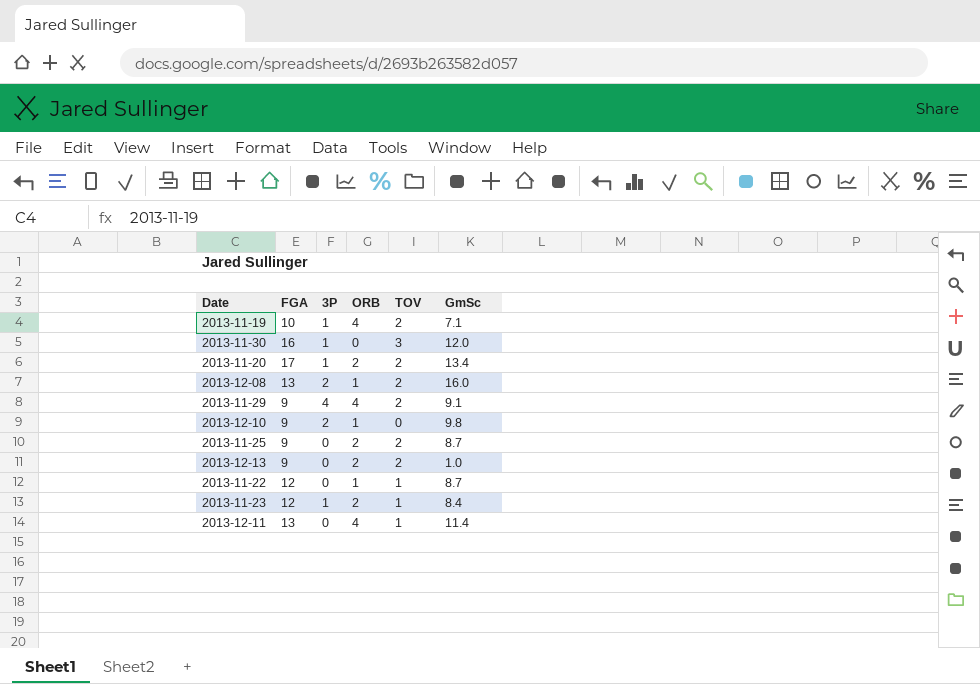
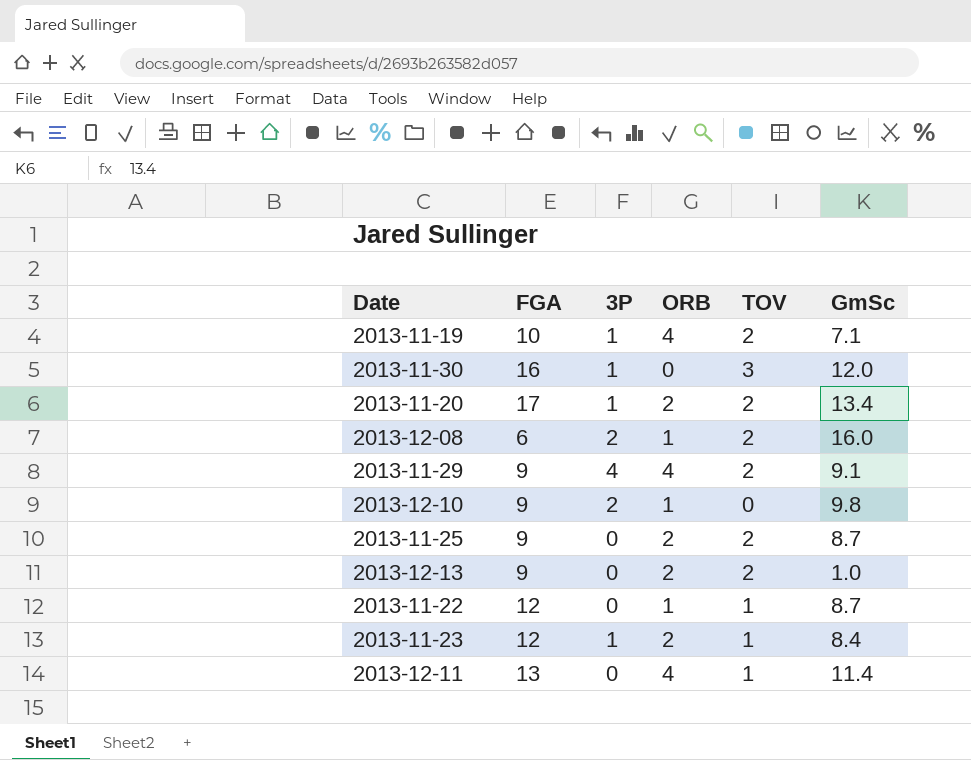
2013-12-08 | FGA: 13 -> 6

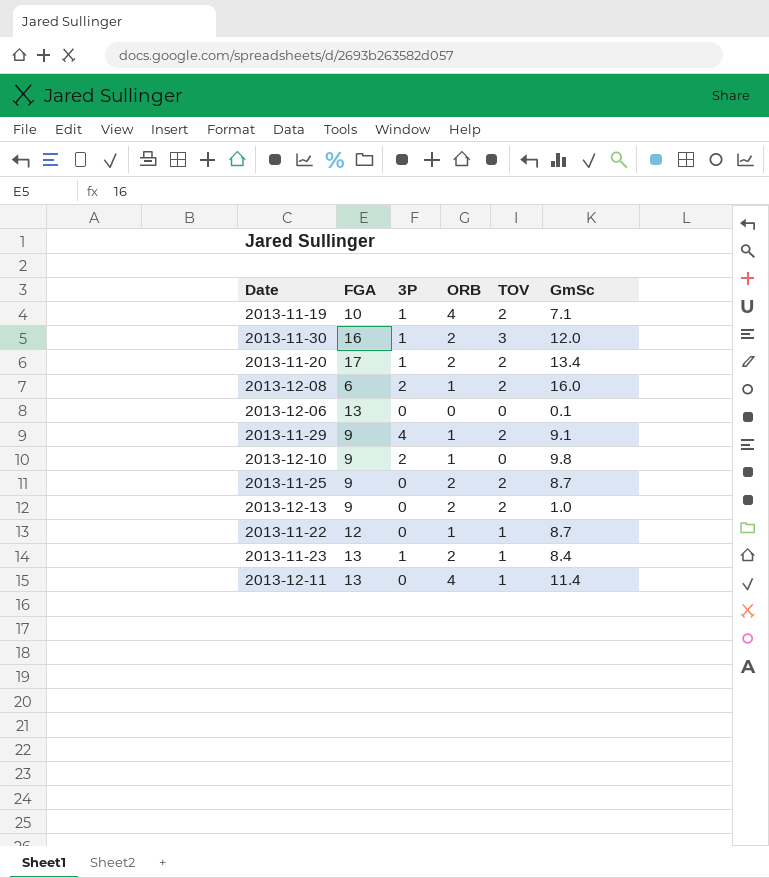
2013-11-30 | ORB: 0 -> 2
row 2013-12-06: none -> 13 | 0 | 0 | 0 | 0.1
2013-11-29 | ORB: 4 -> 1
2013-11-23 | FGA: 12 -> 13

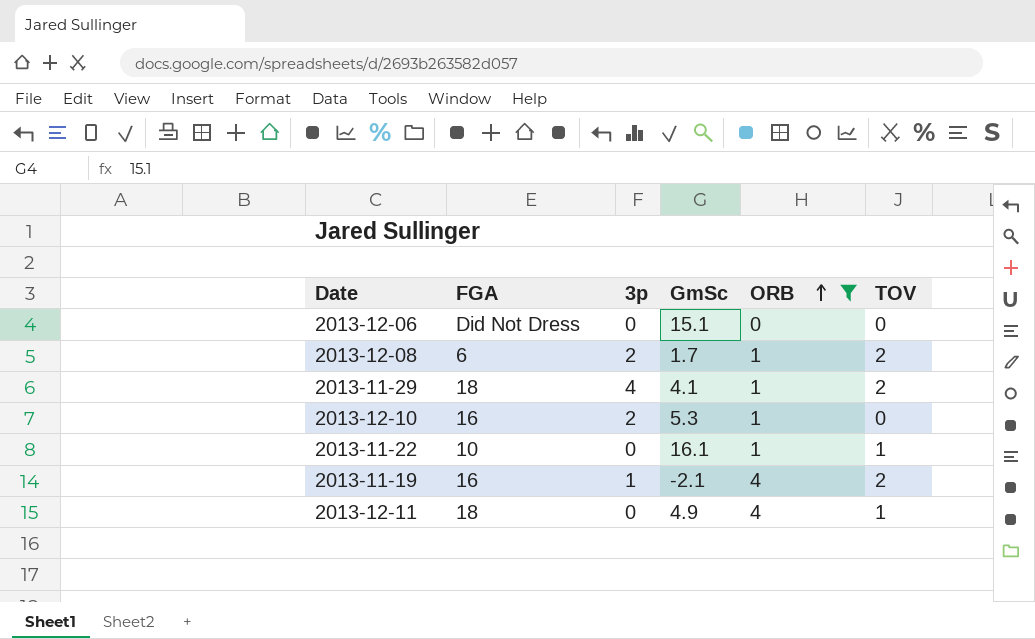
filter: none -> ORB != 2
row order: none -> ORB ascending
column name: 3P -> 3p
column GmSc | position: 6 -> 4
2013-12-06 | FGA: 13 -> Did Not Dress
2013-12-06 | GmSc: 0.1 -> 15.1
2013-12-08 | GmSc: 16.0 -> 1.7
2013-11-29 | FGA: 9 -> 18
2013-11-29 | GmSc: 9.1 -> 4.1
2013-12-10 | FGA: 9 -> 16
2013-12-10 | GmSc: 9.8 -> 5.3
2013-11-22 | FGA: 12 -> 10
2013-11-22 | GmSc: 8.7 -> 16.1
2013-11-19 | FGA: 10 -> 16
2013-11-19 | GmSc: 7.1 -> -2.1
2013-12-11 | FGA: 13 -> 18
2013-12-11 | GmSc: 11.4 -> 4.9

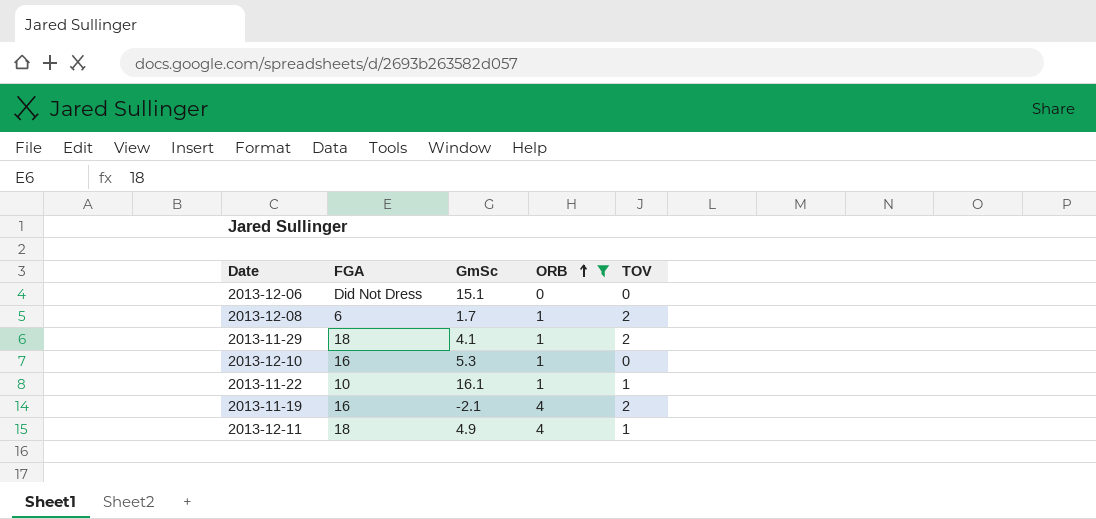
column 3p | position: 3 -> none

